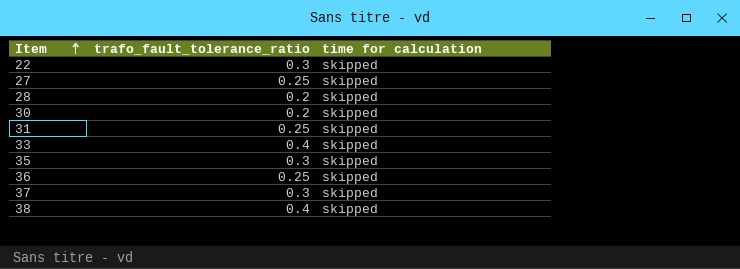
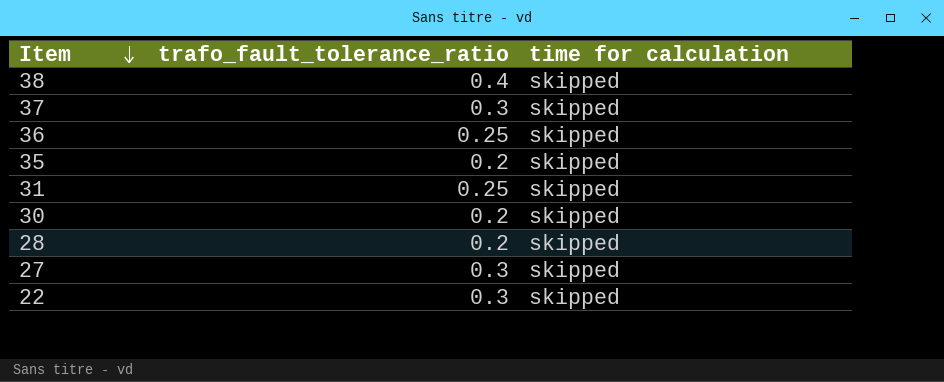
row order: Item ascending -> Item descending
row 33: 0.4 | skipped -> none
35 | trafo_fault_tolerance_ratio: 0.3 -> 0.2
27 | trafo_fault_tolerance_ratio: 0.25 -> 0.3

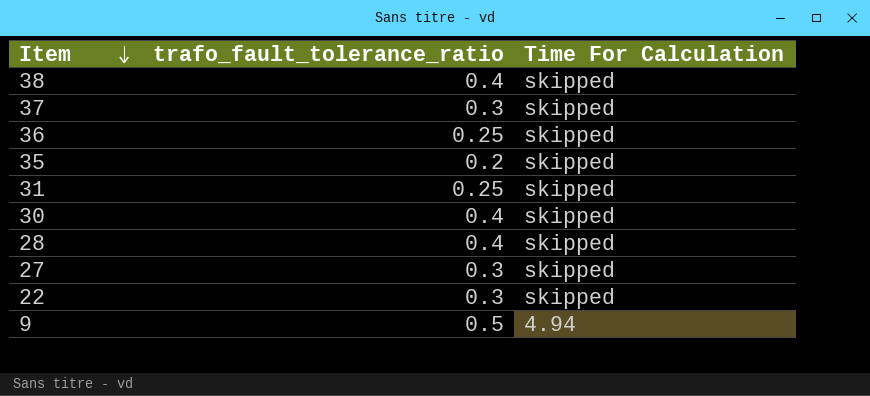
column name: time for calculation -> Time For Calculation
30 | trafo_fault_tolerance_ratio: 0.2 -> 0.4
28 | trafo_fault_tolerance_ratio: 0.2 -> 0.4
row 9: none -> 0.5 | 4.94

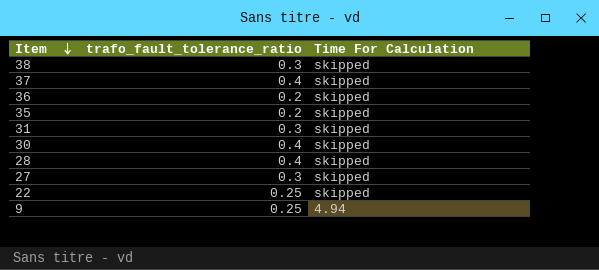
38 | trafo_fault_tolerance_ratio: 0.4 -> 0.3
37 | trafo_fault_tolerance_ratio: 0.3 -> 0.4
36 | trafo_fault_tolerance_ratio: 0.25 -> 0.2
31 | trafo_fault_tolerance_ratio: 0.25 -> 0.3
22 | trafo_fault_tolerance_ratio: 0.3 -> 0.25
9 | trafo_fault_tolerance_ratio: 0.5 -> 0.25

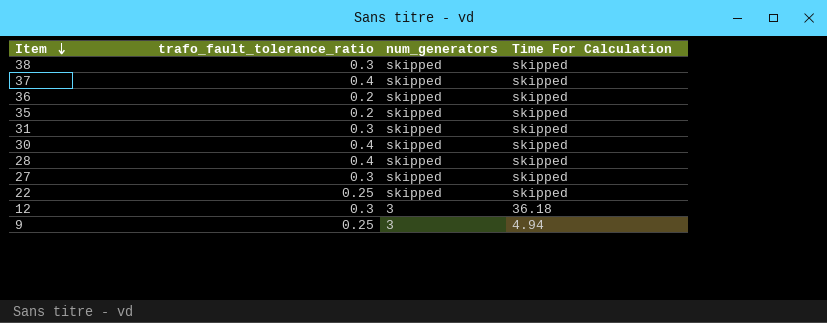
column num_generators | position: none -> 3
row 12: none -> 0.3 | 3 | 36.18

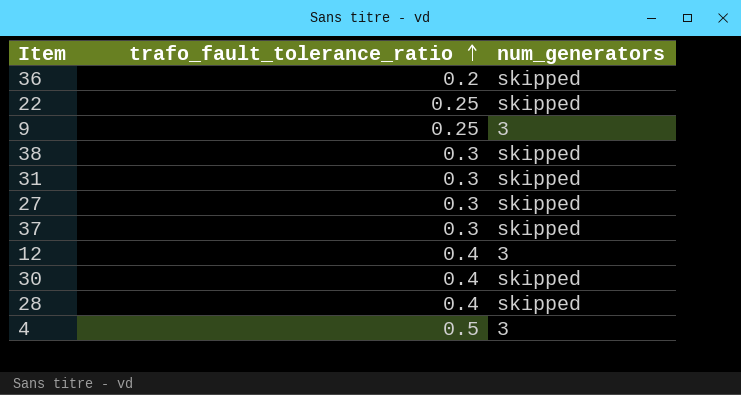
row order: Item descending -> trafo_fault_tolerance_ratio ascending
column Time For Calculation | position: 4 -> none
row 35: 0.2 | skipped | skipped -> none
37 | trafo_fault_tolerance_ratio: 0.4 -> 0.3
12 | trafo_fault_tolerance_ratio: 0.3 -> 0.4
row 4: none -> 0.5 | 3

